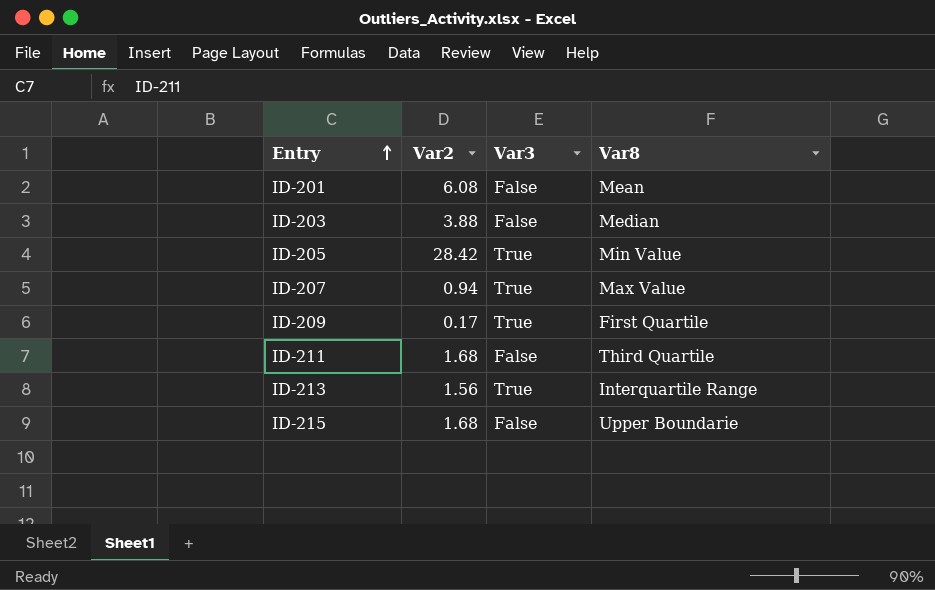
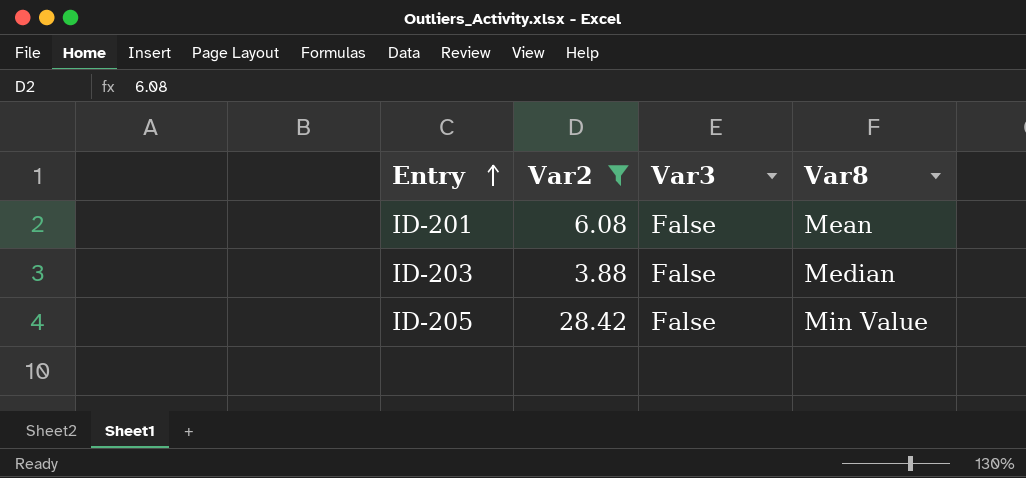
filter: none -> Var2 >= 3.88
ID-205 | Var3: True -> False

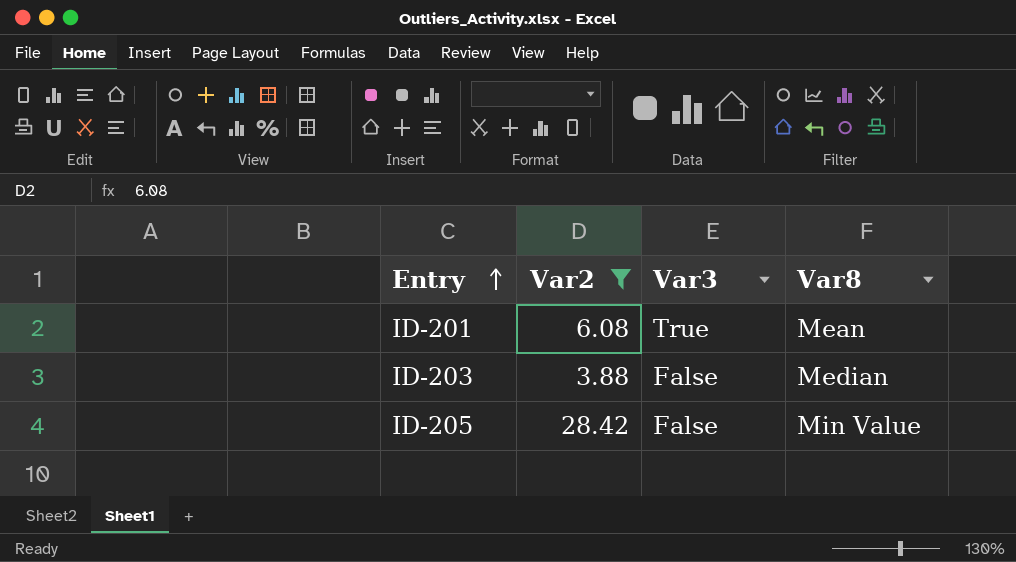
ID-201 | Var3: False -> True

